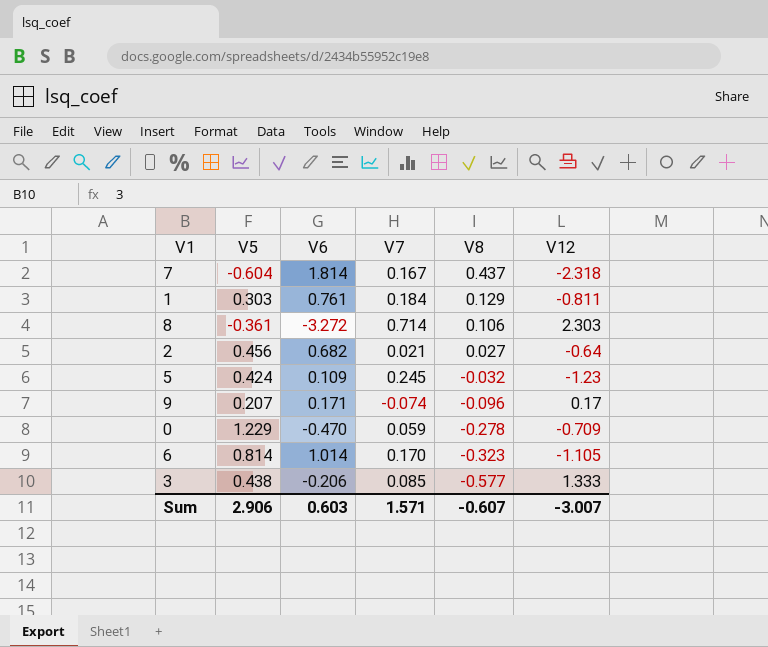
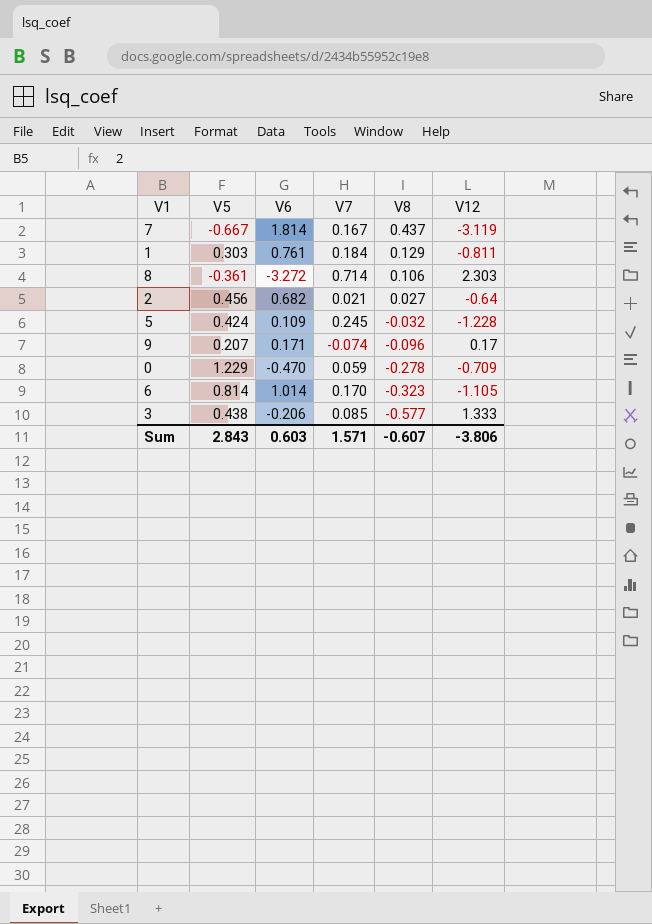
7 | V5: -0.604 -> -0.667
7 | V12: -2.318 -> -3.119
5 | V12: -1.23 -> -1.228
Sum | V5: 2.906 -> 2.843
Sum | V12: -3.007 -> -3.806

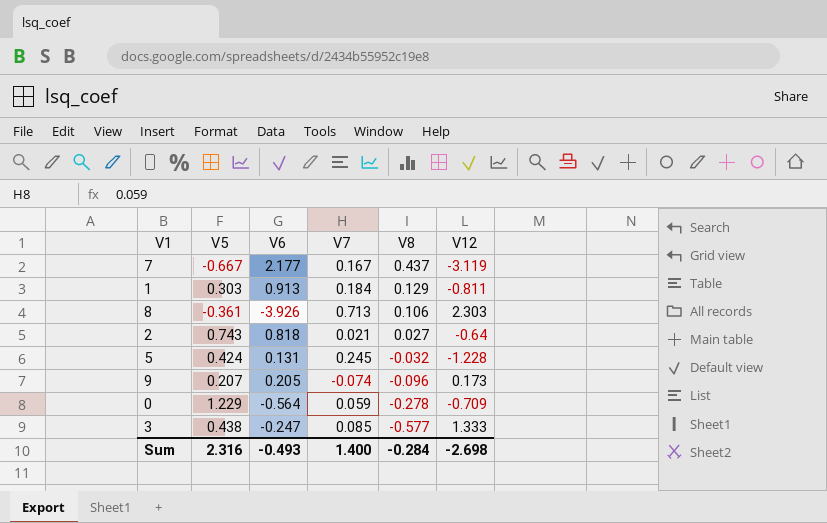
row 6: 0.814 | 1.014 | 0.170 | -0.323 | -1.105 -> none
7 | V6: 1.814 -> 2.177
1 | V6: 0.761 -> 0.913
8 | V6: -3.272 -> -3.926
8 | V7: 0.714 -> 0.713
2 | V5: 0.456 -> 0.743
2 | V6: 0.682 -> 0.818
5 | V6: 0.109 -> 0.131
9 | V6: 0.171 -> 0.205
9 | V12: 0.17 -> 0.173
0 | V6: -0.470 -> -0.564
3 | V6: -0.206 -> -0.247
Sum | V5: 2.843 -> 2.316
Sum | V6: 0.603 -> -0.493
Sum | V7: 1.571 -> 1.400
Sum | V8: -0.607 -> -0.284
Sum | V12: -3.806 -> -2.698

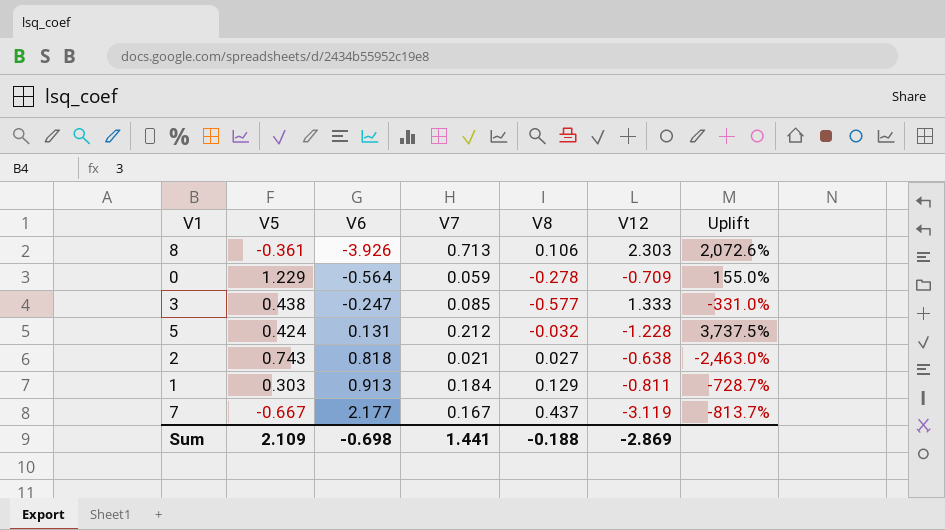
row order: V8 descending -> V6 ascending
column Uplift | formula: none -> ([V12] - [V8]) / [V8]
row 9: 0.207 | 0.205 | -0.074 | -0.096 | 0.173 -> none
5 | V7: 0.245 -> 0.212
2 | V12: -0.64 -> -0.638
Sum | V5: 2.316 -> 2.109
Sum | V6: -0.493 -> -0.698
Sum | V7: 1.400 -> 1.441
Sum | V8: -0.284 -> -0.188
Sum | V12: -2.698 -> -2.869

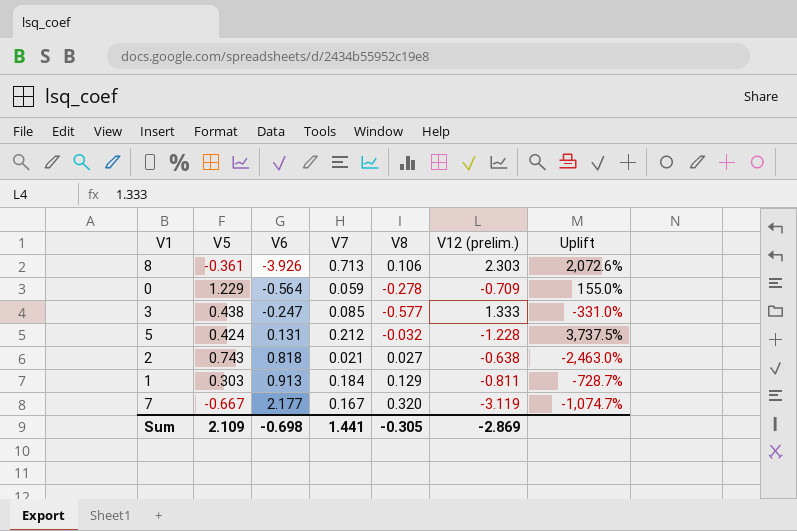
column name: V12 -> V12 (prelim.)
7 | V8: 0.437 -> 0.320
7 | Uplift: -813.7% -> -1,074.7%
Sum | V8: -0.188 -> -0.305

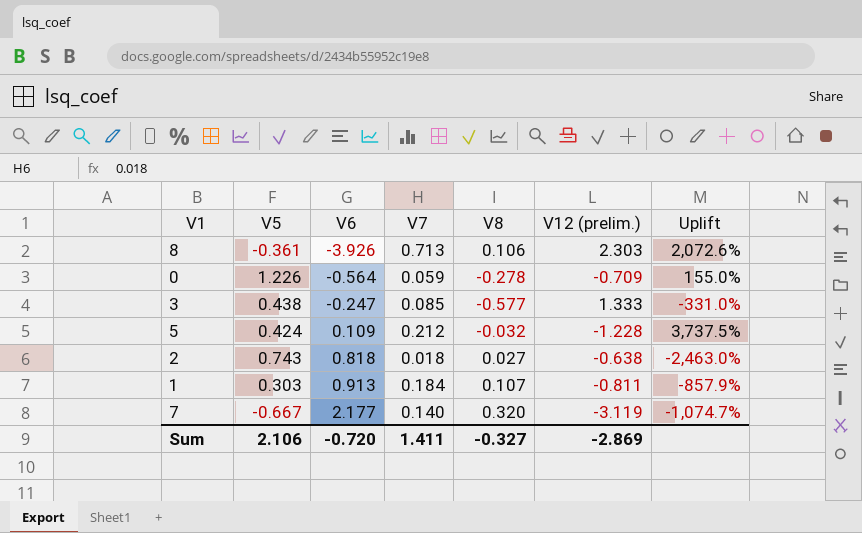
0 | V5: 1.229 -> 1.226
5 | V6: 0.131 -> 0.109
2 | V7: 0.021 -> 0.018
1 | V8: 0.129 -> 0.107
1 | Uplift: -728.7% -> -857.9%
7 | V7: 0.167 -> 0.140
Sum | V5: 2.109 -> 2.106
Sum | V6: -0.698 -> -0.720
Sum | V7: 1.441 -> 1.411
Sum | V8: -0.305 -> -0.327

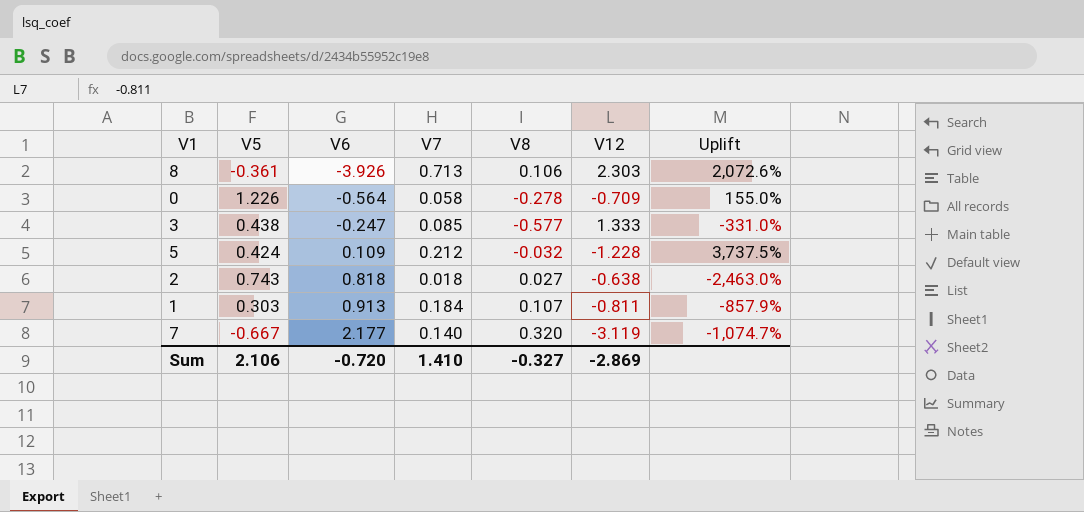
column name: V12 (prelim.) -> V12
0 | V7: 0.059 -> 0.058
Sum | V7: 1.411 -> 1.410

